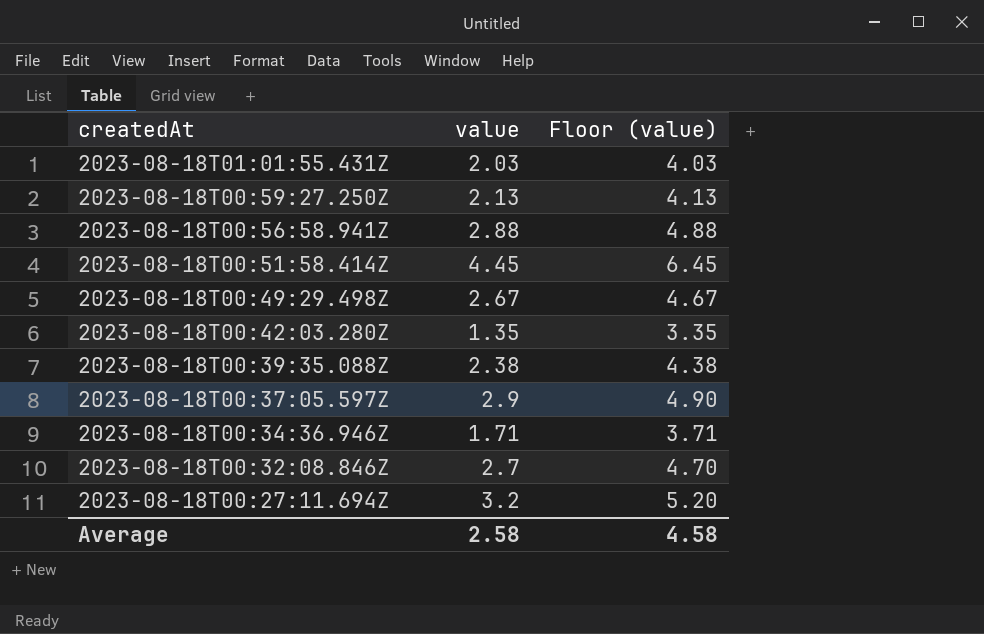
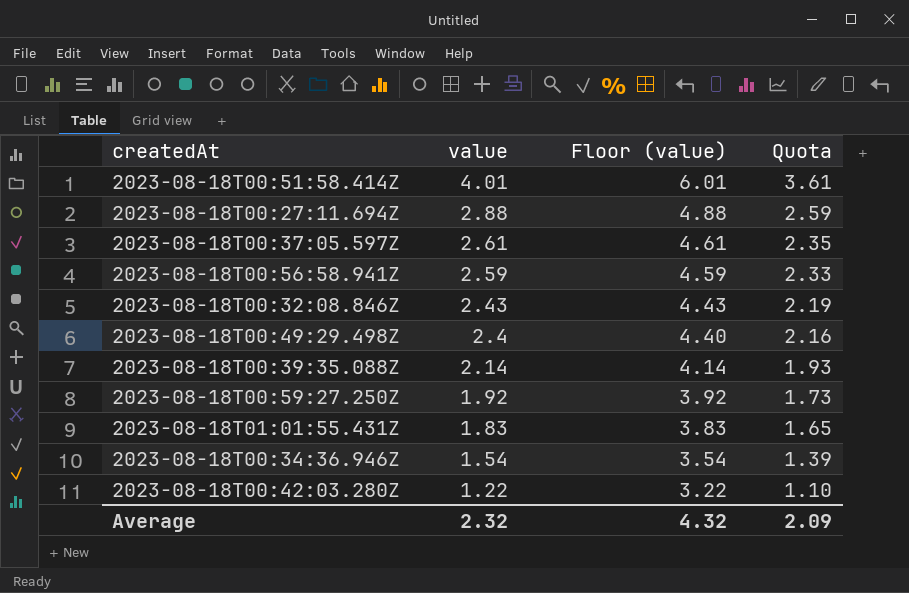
row order: createdAt descending -> value descending
column Quota | formula: none -> [value] * 0.9
2023-08-18T00:51:58.414Z | value: 4.45 -> 4.01
2023-08-18T00:51:58.414Z | Floor (value): 6.45 -> 6.01
2023-08-18T00:27:11.694Z | value: 3.2 -> 2.88
2023-08-18T00:27:11.694Z | Floor (value): 5.20 -> 4.88
2023-08-18T00:37:05.597Z | value: 2.9 -> 2.61
2023-08-18T00:37:05.597Z | Floor (value): 4.90 -> 4.61
2023-08-18T00:56:58.941Z | value: 2.88 -> 2.59
2023-08-18T00:56:58.941Z | Floor (value): 4.88 -> 4.59
2023-08-18T00:32:08.846Z | value: 2.7 -> 2.43
2023-08-18T00:32:08.846Z | Floor (value): 4.70 -> 4.43
2023-08-18T00:49:29.498Z | value: 2.67 -> 2.4
2023-08-18T00:49:29.498Z | Floor (value): 4.67 -> 4.40
2023-08-18T00:39:35.088Z | value: 2.38 -> 2.14
2023-08-18T00:39:35.088Z | Floor (value): 4.38 -> 4.14
2023-08-18T00:59:27.250Z | value: 2.13 -> 1.92
2023-08-18T00:59:27.250Z | Floor (value): 4.13 -> 3.92
2023-08-18T01:01:55.431Z | value: 2.03 -> 1.83
2023-08-18T01:01:55.431Z | Floor (value): 4.03 -> 3.83
2023-08-18T00:34:36.946Z | value: 1.71 -> 1.54
2023-08-18T00:34:36.946Z | Floor (value): 3.71 -> 3.54
2023-08-18T00:42:03.280Z | value: 1.35 -> 1.22
2023-08-18T00:42:03.280Z | Floor (value): 3.35 -> 3.22
Average | value: 2.58 -> 2.32
Average | Floor (value): 4.58 -> 4.32

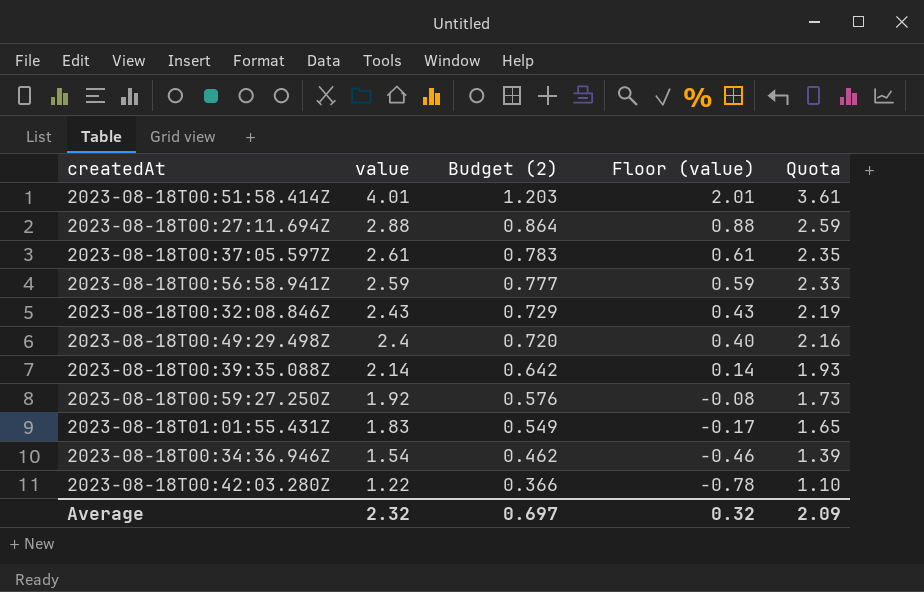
column Budget (2) | formula: none -> [value] * 0.3
column Floor (value) | formula: [value] + 2 -> [value] - 2
Average | Floor (value): 4.32 -> 0.32

